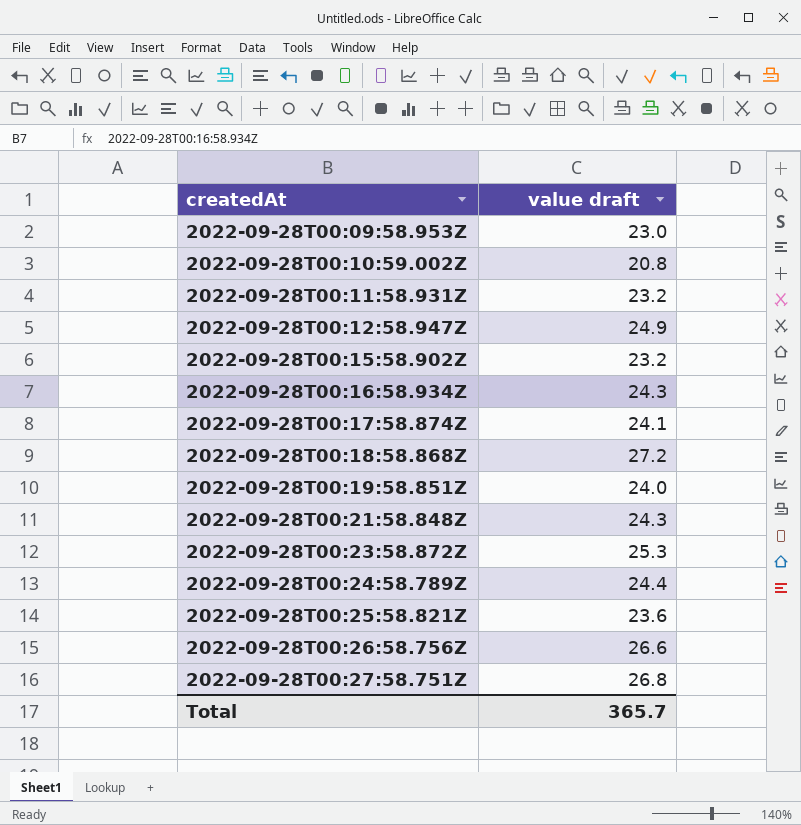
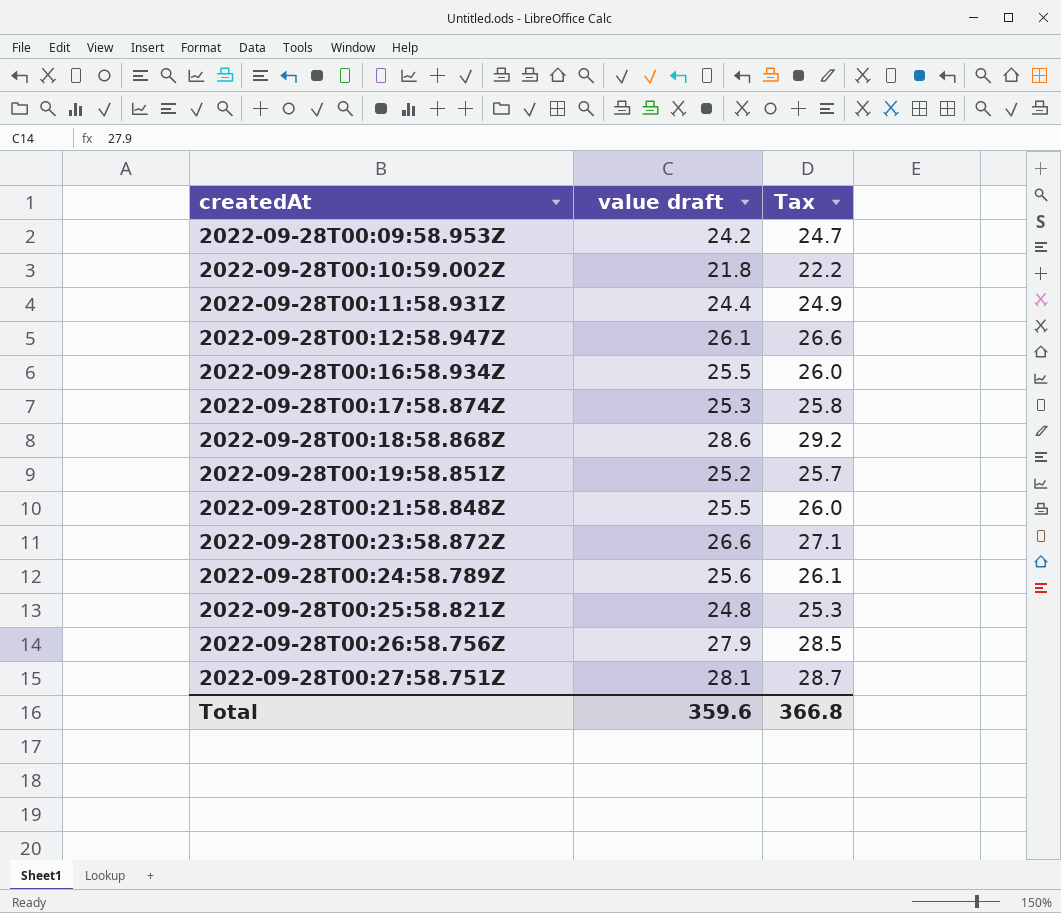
column Tax | formula: none -> [value draft] * 1.02
row 2022-09-28T00:15:58.902Z: 23.2 -> none
2022-09-28T00:09:58.953Z | value draft: 23.0 -> 24.2
2022-09-28T00:10:59.002Z | value draft: 20.8 -> 21.8
2022-09-28T00:11:58.931Z | value draft: 23.2 -> 24.4
2022-09-28T00:12:58.947Z | value draft: 24.9 -> 26.1
2022-09-28T00:16:58.934Z | value draft: 24.3 -> 25.5
2022-09-28T00:17:58.874Z | value draft: 24.1 -> 25.3
2022-09-28T00:18:58.868Z | value draft: 27.2 -> 28.6
2022-09-28T00:19:58.851Z | value draft: 24.0 -> 25.2
2022-09-28T00:21:58.848Z | value draft: 24.3 -> 25.5
2022-09-28T00:23:58.872Z | value draft: 25.3 -> 26.6
2022-09-28T00:24:58.789Z | value draft: 24.4 -> 25.6
2022-09-28T00:25:58.821Z | value draft: 23.6 -> 24.8
2022-09-28T00:26:58.756Z | value draft: 26.6 -> 27.9
2022-09-28T00:27:58.751Z | value draft: 26.8 -> 28.1
Total | value draft: 365.7 -> 359.6

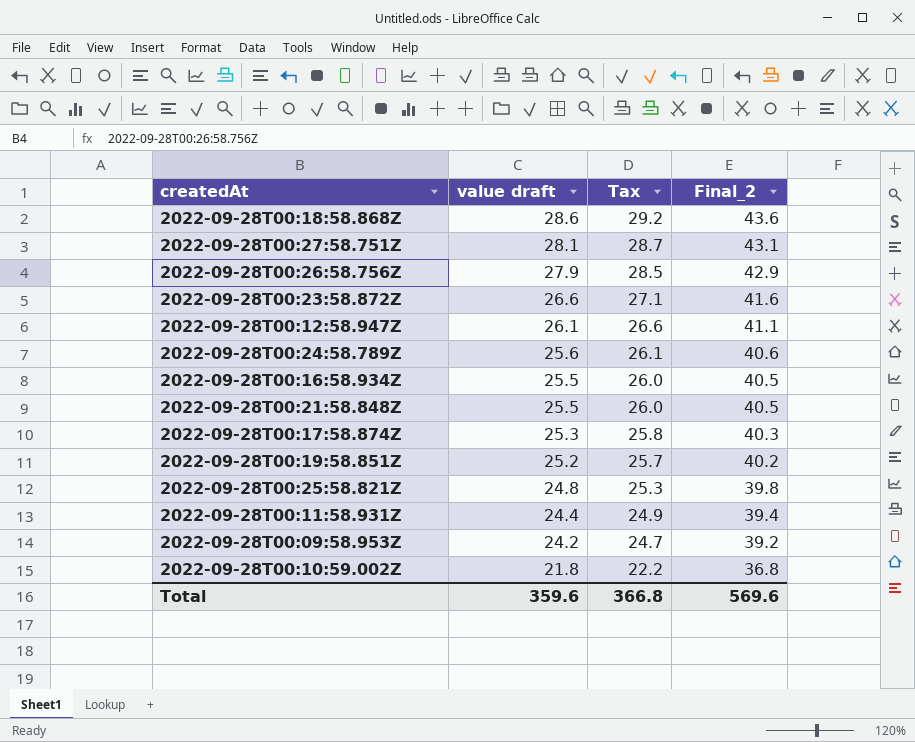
row order: createdAt ascending -> value draft descending
column Final_2 | formula: none -> [value draft] + 15

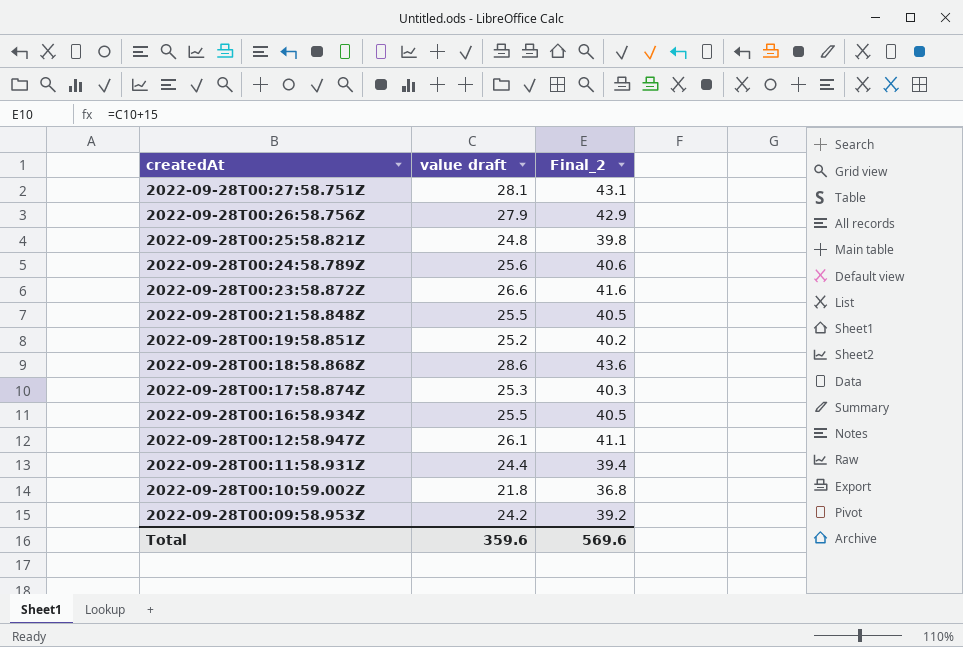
row order: value draft descending -> createdAt descending
column Tax | formula: [value draft] * 1.02 -> none

